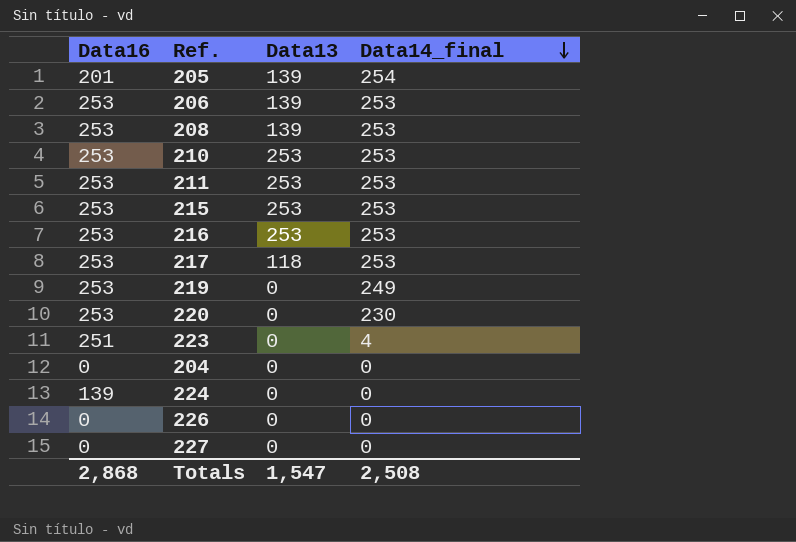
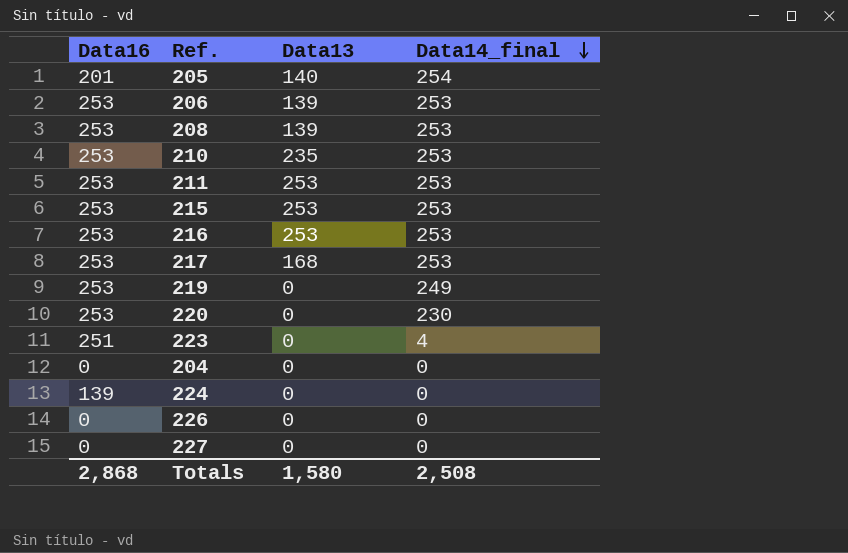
205 | Data13: 139 -> 140
210 | Data13: 253 -> 235
217 | Data13: 118 -> 168
Totals | Data13: 1,547 -> 1,580

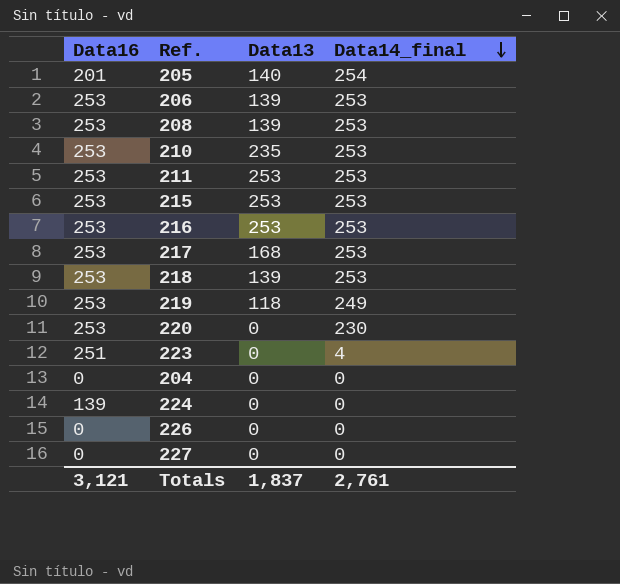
row 218: none -> 253 | 139 | 253
219 | Data13: 0 -> 118
Totals | Data16: 2,868 -> 3,121
Totals | Data13: 1,580 -> 1,837
Totals | Data14_final: 2,508 -> 2,761

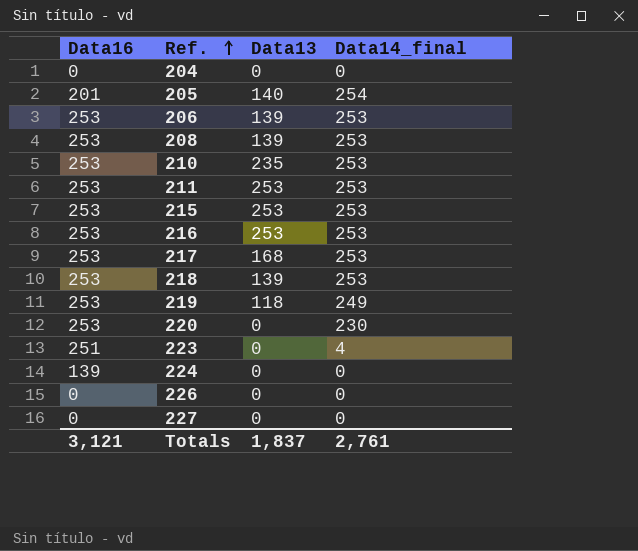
row order: Data14_final descending -> Ref. ascending

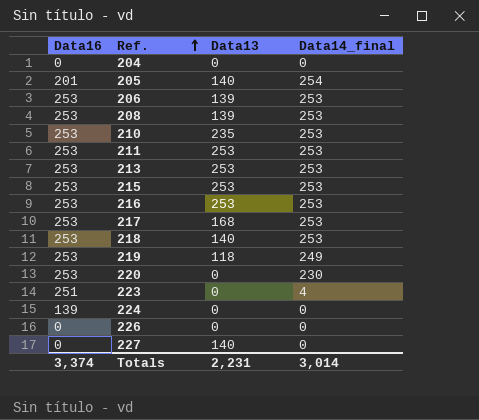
row 213: none -> 253 | 253 | 253
218 | Data13: 139 -> 140
227 | Data13: 0 -> 140
Totals | Data16: 3,121 -> 3,374
Totals | Data13: 1,837 -> 2,231
Totals | Data14_final: 2,761 -> 3,014

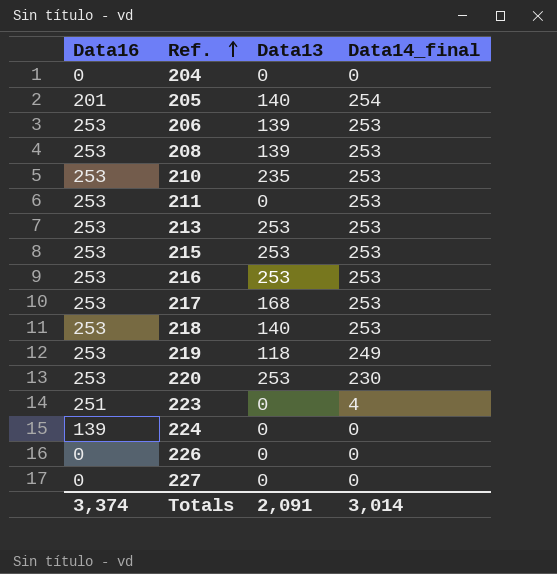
211 | Data13: 253 -> 0
220 | Data13: 0 -> 253
227 | Data13: 140 -> 0
Totals | Data13: 2,231 -> 2,091

